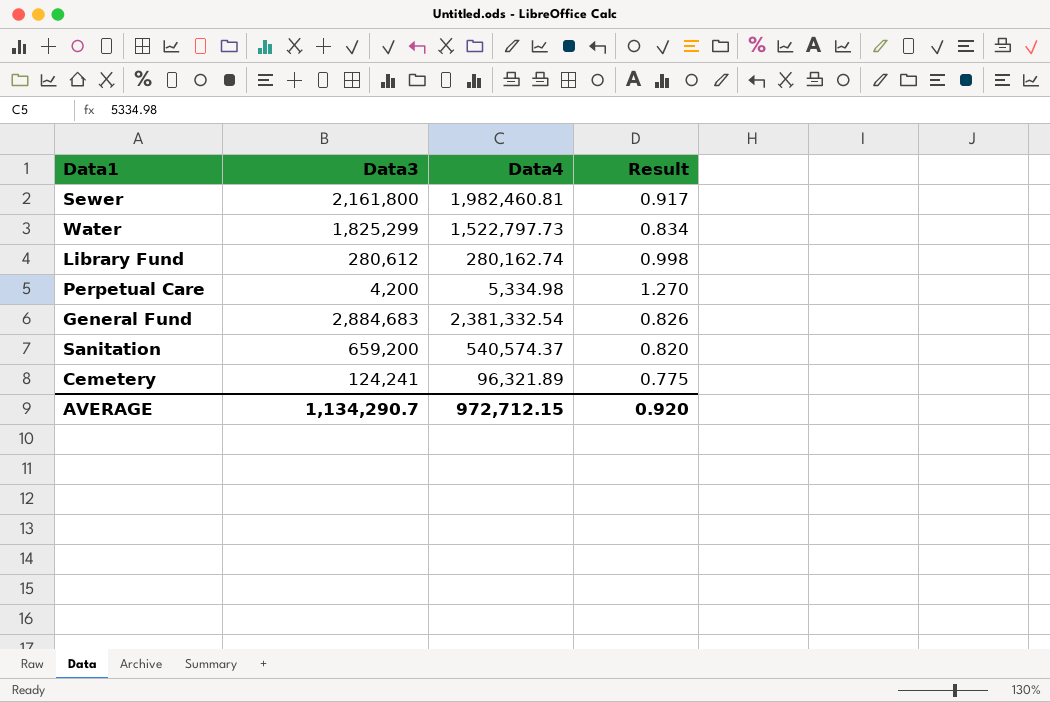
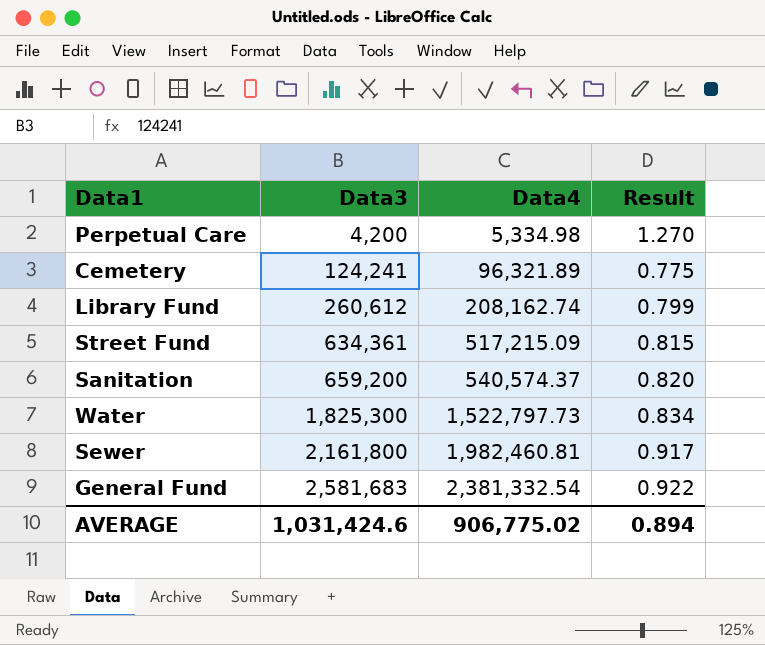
row order: none -> Data3 ascending
Library Fund | Data3: 280,612 -> 260,612
Library Fund | Data4: 280,162.74 -> 208,162.74
Library Fund | Result: 0.998 -> 0.799
row Street Fund: none -> 634,361 | 517,215.09 | 0.815
Water | Data3: 1,825,299 -> 1,825,300
General Fund | Data3: 2,884,683 -> 2,581,683
General Fund | Result: 0.826 -> 0.922
AVERAGE | Data3: 1,134,290.7 -> 1,031,424.6
AVERAGE | Data4: 972,712.15 -> 906,775.02
AVERAGE | Result: 0.920 -> 0.894

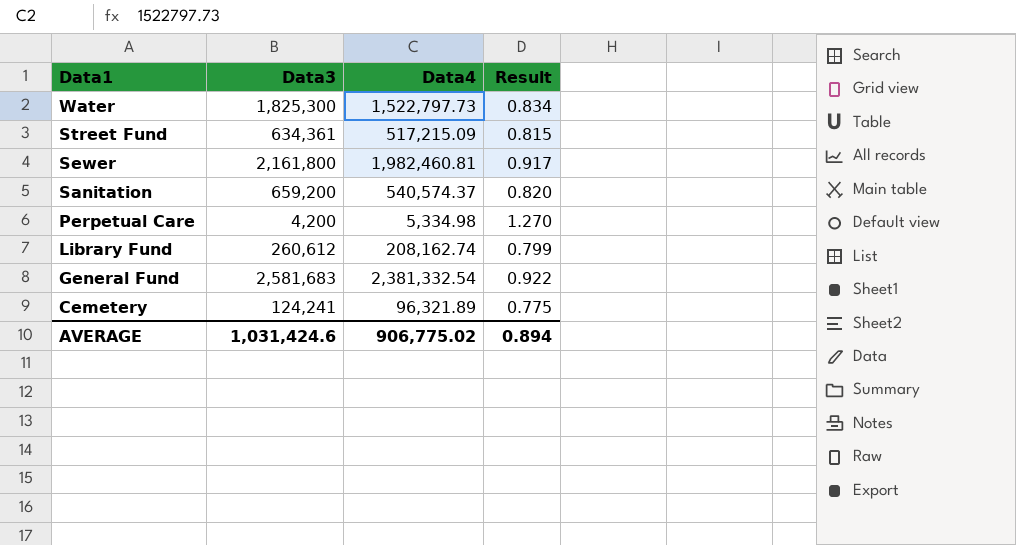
row order: Data3 ascending -> Data1 descending

